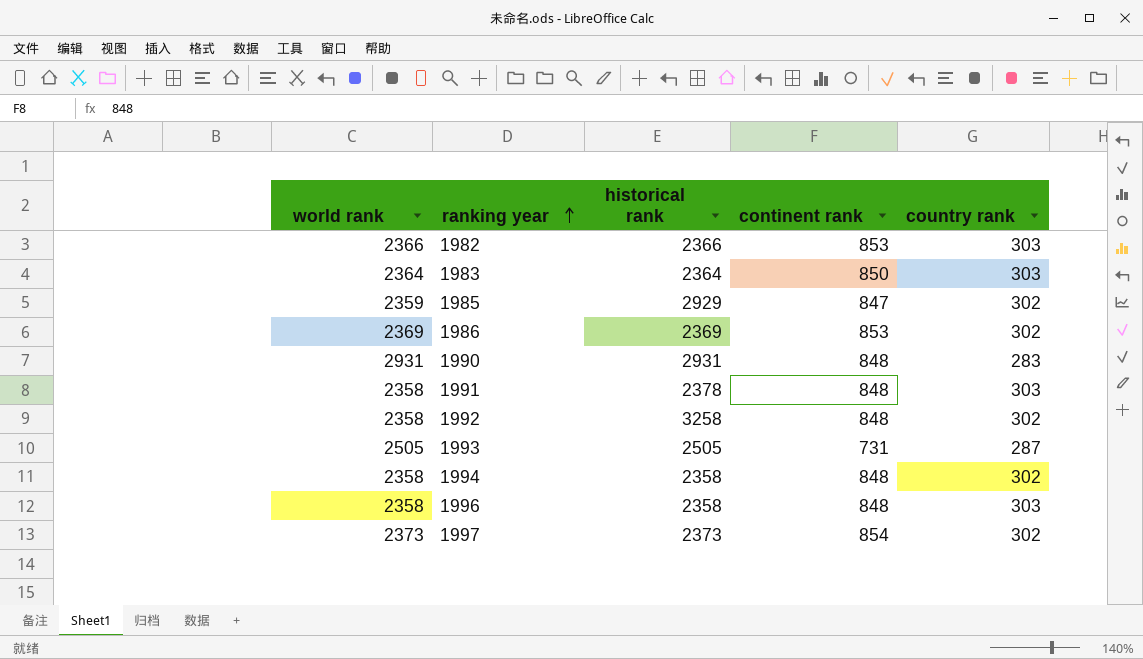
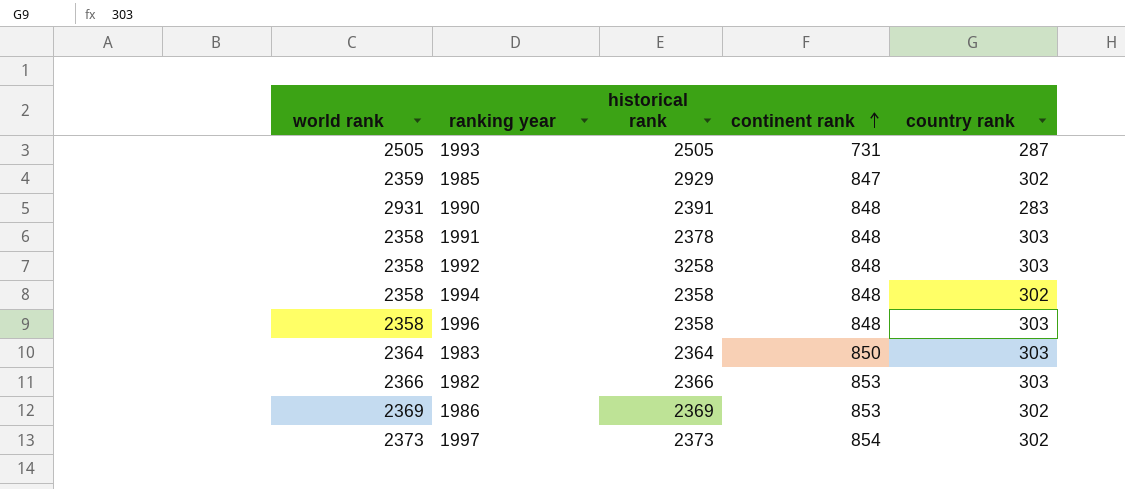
row order: ranking year ascending -> continent rank ascending
1990 | historical rank: 2931 -> 2391
1992 | country rank: 302 -> 303

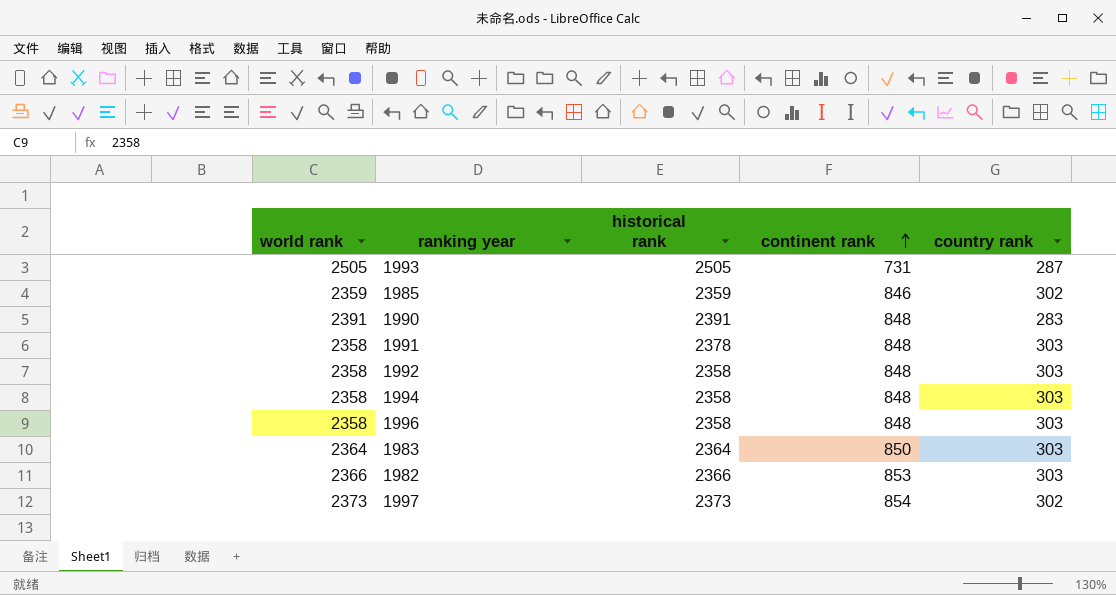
row 1986: 2369 | 2369 | 853 | 302 -> none
1985 | historical rank: 2929 -> 2359
1985 | continent rank: 847 -> 846
1990 | world rank: 2931 -> 2391
1992 | historical rank: 3258 -> 2358
1994 | country rank: 302 -> 303

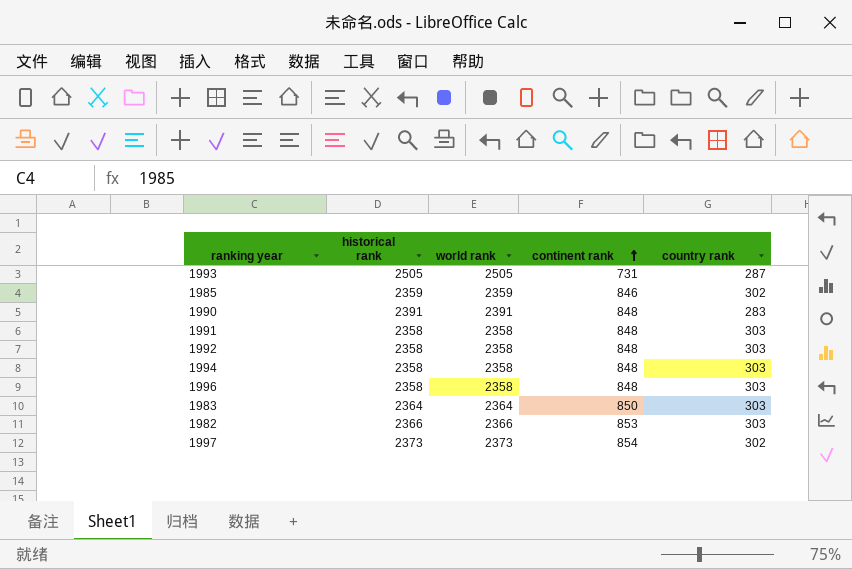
column world rank | position: 1 -> 3
1991 | historical rank: 2378 -> 2358

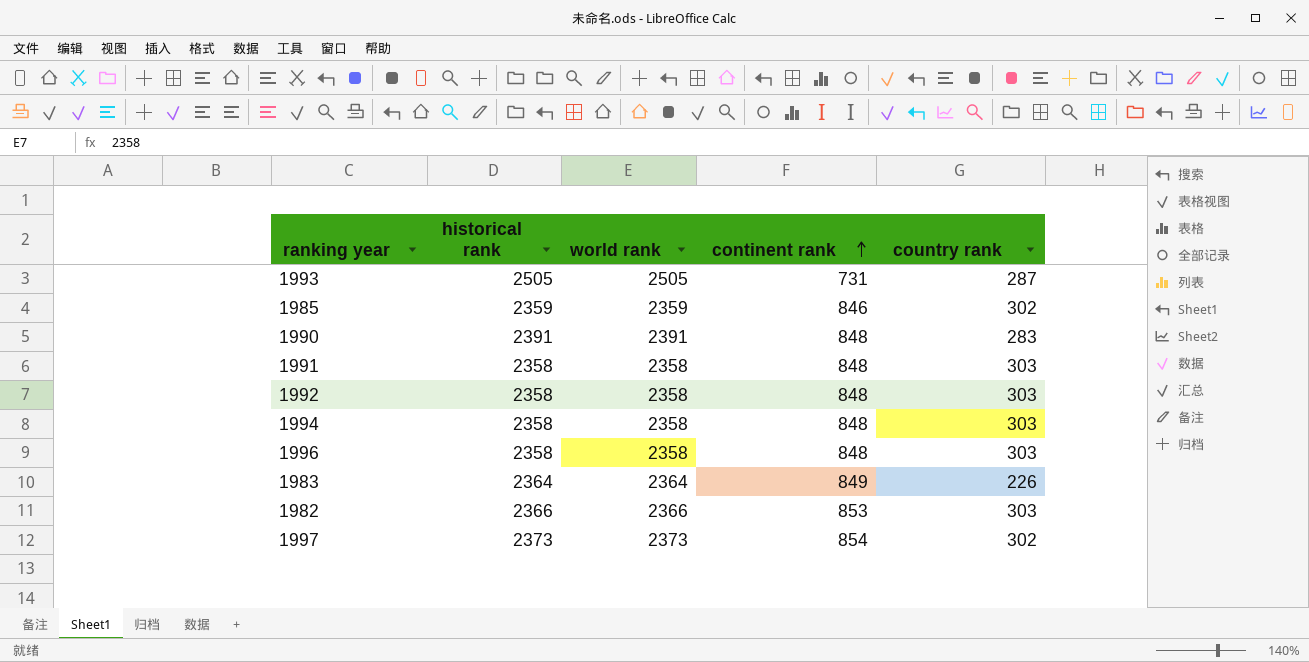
1983 | continent rank: 850 -> 849
1983 | country rank: 303 -> 226

